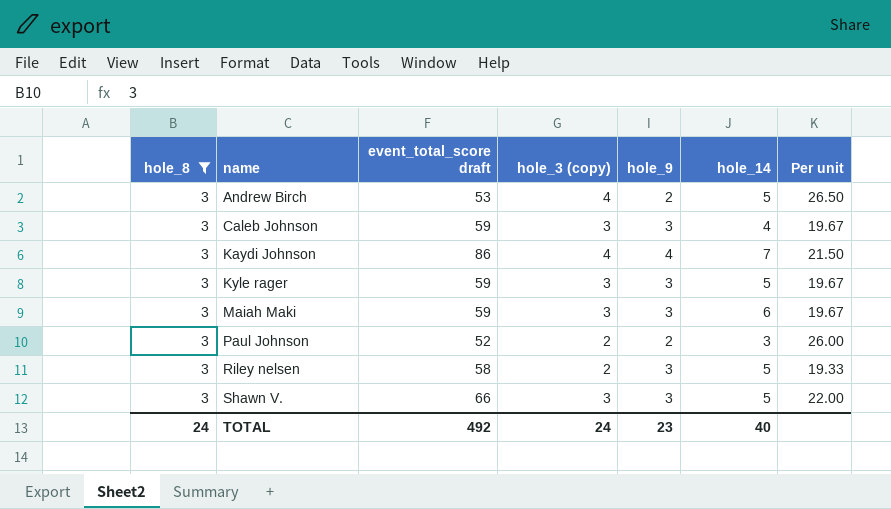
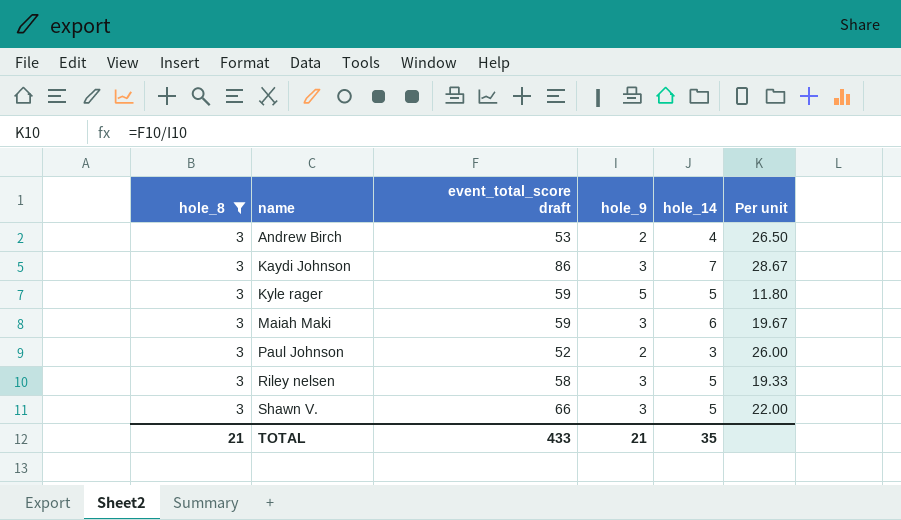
column hole_3 (copy) | position: 4 -> none
row Caleb Johnson: 3 | 59 | 3 | 3 | 4 | 19.67 -> none
Andrew Birch | hole_14: 5 -> 4
Kaydi Johnson | hole_9: 4 -> 3
Kaydi Johnson | Per unit: 21.50 -> 28.67
Kyle rager | hole_9: 3 -> 5
Kyle rager | Per unit: 19.67 -> 11.80
TOTAL | hole_8: 24 -> 21
TOTAL | event_total_score draft: 492 -> 433
TOTAL | hole_9: 23 -> 21
TOTAL | hole_14: 40 -> 35

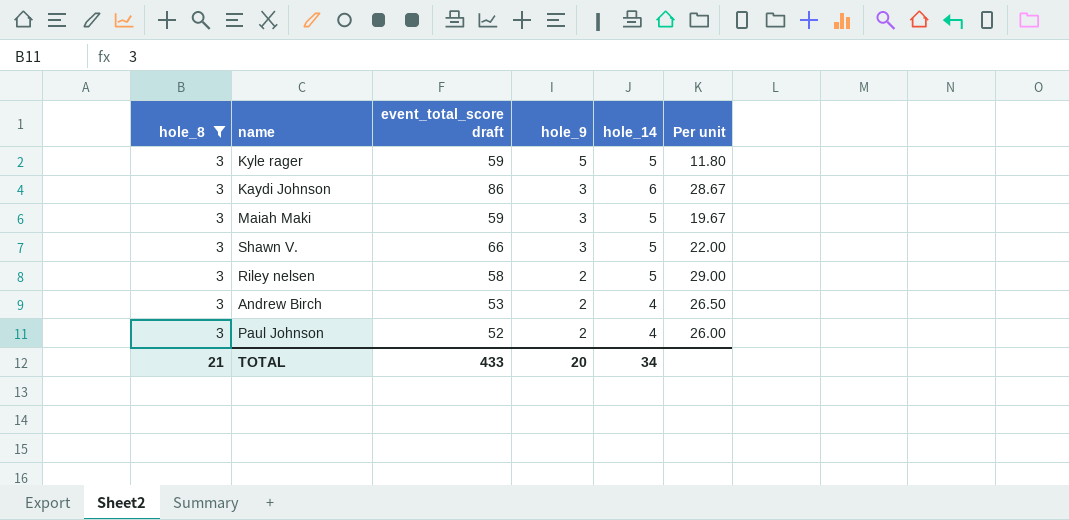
row order: name ascending -> hole_9 descending
Kaydi Johnson | hole_14: 7 -> 6
Maiah Maki | hole_14: 6 -> 5
Riley nelsen | hole_9: 3 -> 2
Riley nelsen | Per unit: 19.33 -> 29.00
Paul Johnson | hole_14: 3 -> 4
TOTAL | hole_9: 21 -> 20
TOTAL | hole_14: 35 -> 34

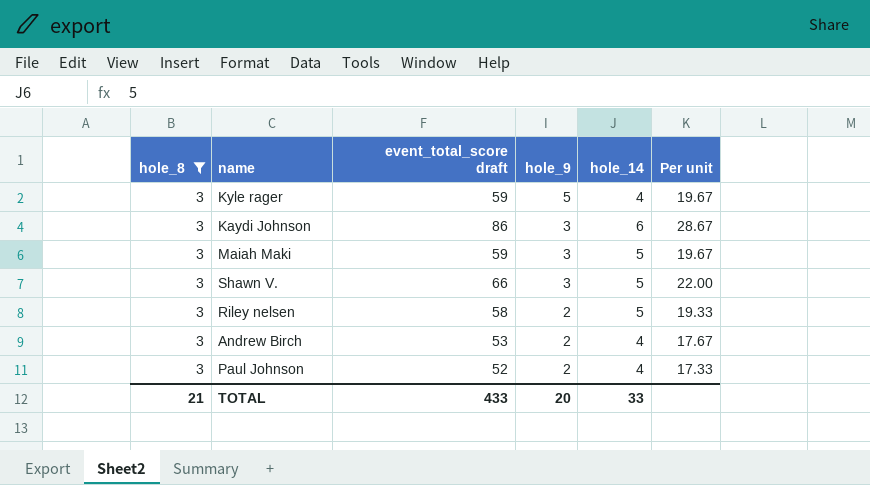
column Per unit | formula: [event_total_score draft] / [hole_9] -> [event_total_score draft] / [hole_8]
Kyle rager | hole_14: 5 -> 4
TOTAL | hole_14: 34 -> 33

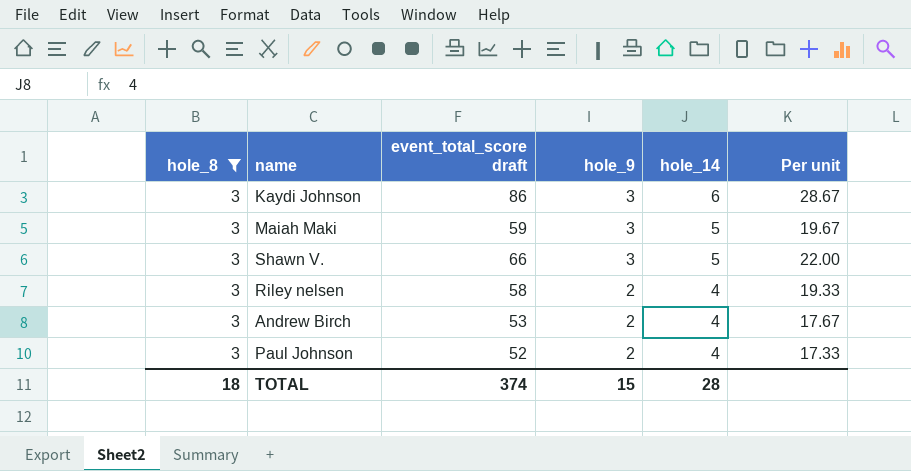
row Kyle rager: 3 | 59 | 5 | 4 | 19.67 -> none
Riley nelsen | hole_14: 5 -> 4
TOTAL | hole_8: 21 -> 18
TOTAL | event_total_score draft: 433 -> 374
TOTAL | hole_9: 20 -> 15
TOTAL | hole_14: 33 -> 28

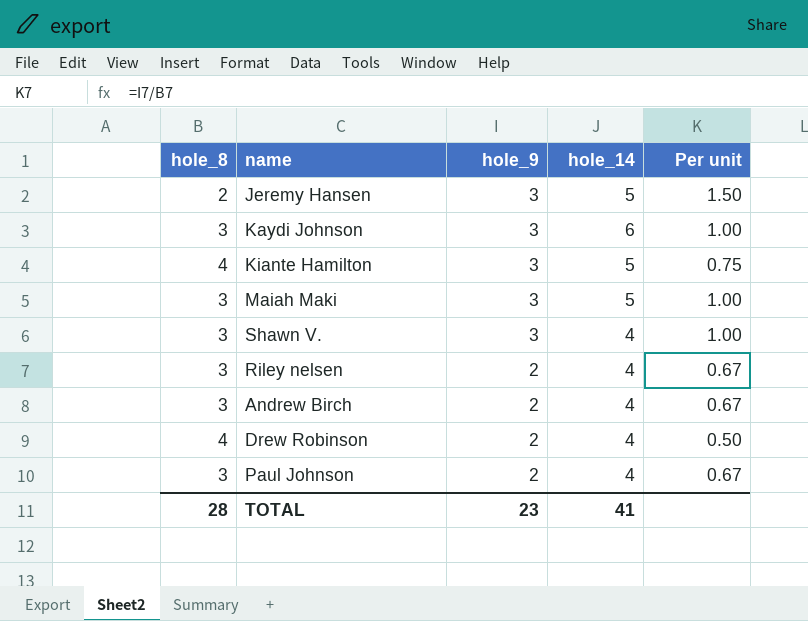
filter: hole_8 = 3 -> none
column event_total_score draft | position: 3 -> none
column Per unit | formula: [event_total_score draft] / [hole_8] -> [hole_9] / [hole_8]
Shawn V. | hole_14: 5 -> 4
TOTAL | hole_8: 18 -> 28
TOTAL | hole_9: 15 -> 23
TOTAL | hole_14: 28 -> 41

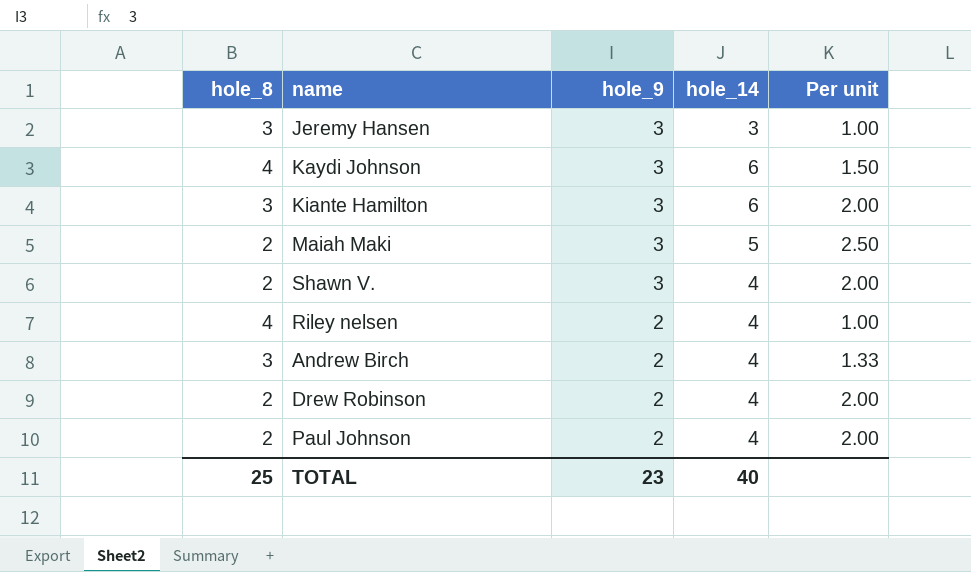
column Per unit | formula: [hole_9] / [hole_8] -> [hole_14] / [hole_8]
Jeremy Hansen | hole_8: 2 -> 3
Jeremy Hansen | hole_14: 5 -> 3
Kaydi Johnson | hole_8: 3 -> 4
Kiante Hamilton | hole_8: 4 -> 3
Kiante Hamilton | hole_14: 5 -> 6
Maiah Maki | hole_8: 3 -> 2
Shawn V. | hole_8: 3 -> 2
Riley nelsen | hole_8: 3 -> 4
Drew Robinson | hole_8: 4 -> 2
Paul Johnson | hole_8: 3 -> 2
TOTAL | hole_8: 28 -> 25
TOTAL | hole_14: 41 -> 40

